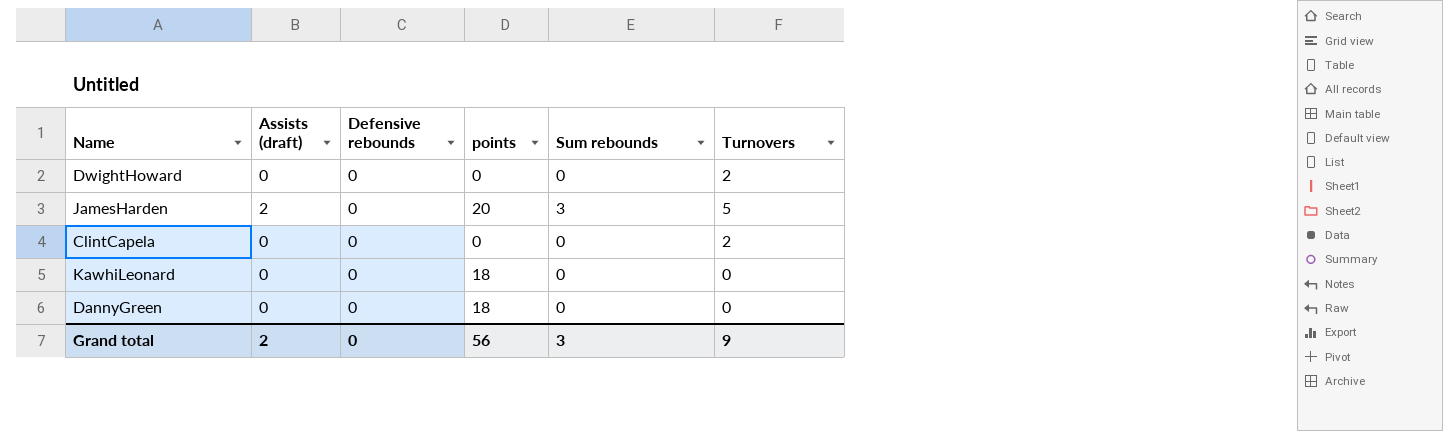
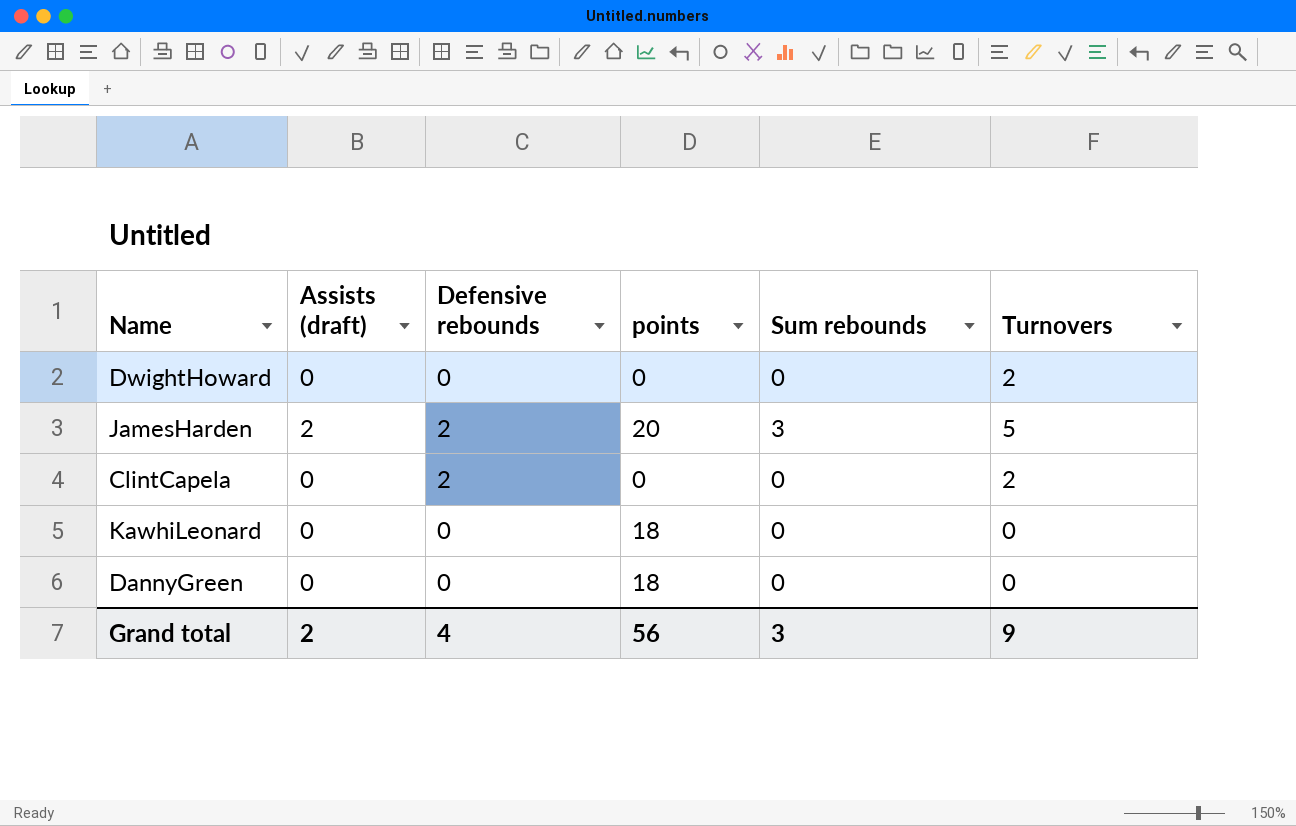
JamesHarden | Defensive rebounds: 0 -> 2
ClintCapela | Defensive rebounds: 0 -> 2
Grand total | Defensive rebounds: 0 -> 4

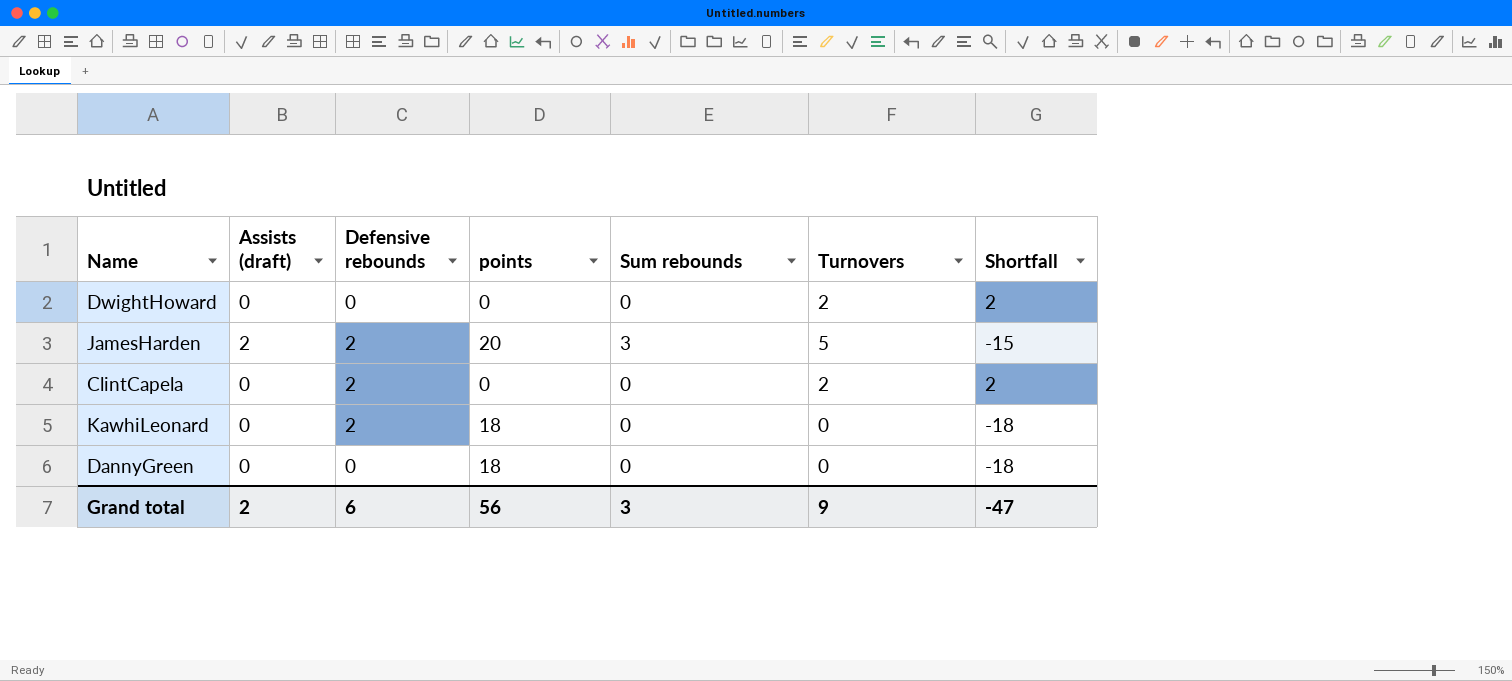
column Shortfall | formula: none -> [Turnovers] - [points]
KawhiLeonard | Defensive rebounds: 0 -> 2
Grand total | Defensive rebounds: 4 -> 6

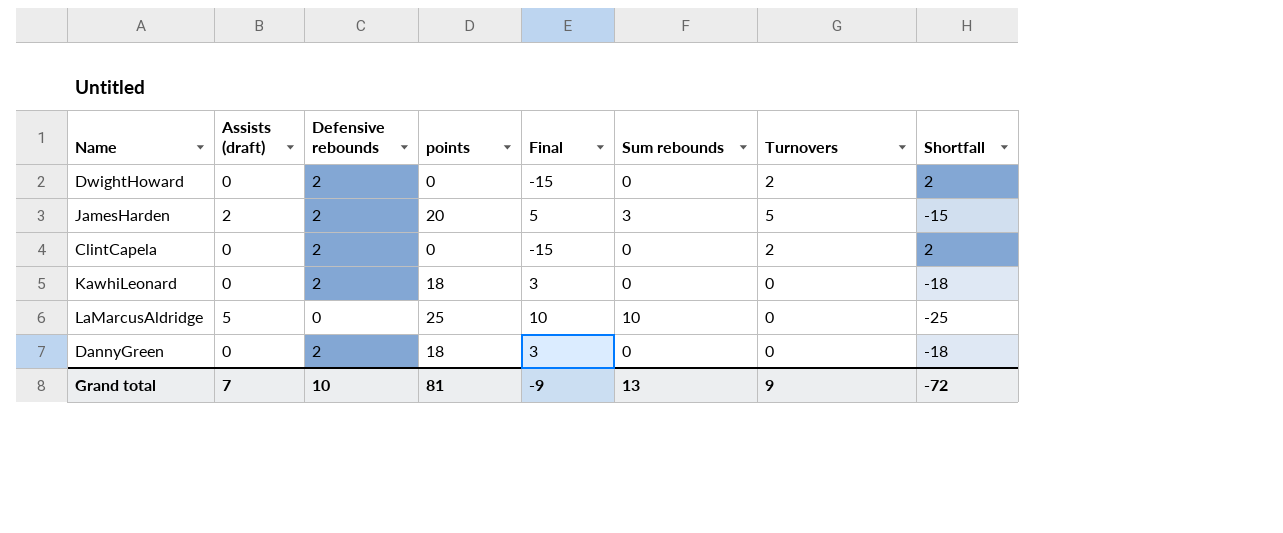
column Final | formula: none -> [points] - 15
DwightHoward | Defensive rebounds: 0 -> 2
row LaMarcusAldridge: none -> 5 | 0 | 25 | 10 | 10 | 0 | -25
DannyGreen | Defensive rebounds: 0 -> 2
Grand total | Assists (draft): 2 -> 7
Grand total | Defensive rebounds: 6 -> 10
Grand total | points: 56 -> 81
Grand total | Sum rebounds: 3 -> 13
Grand total | Shortfall: -47 -> -72

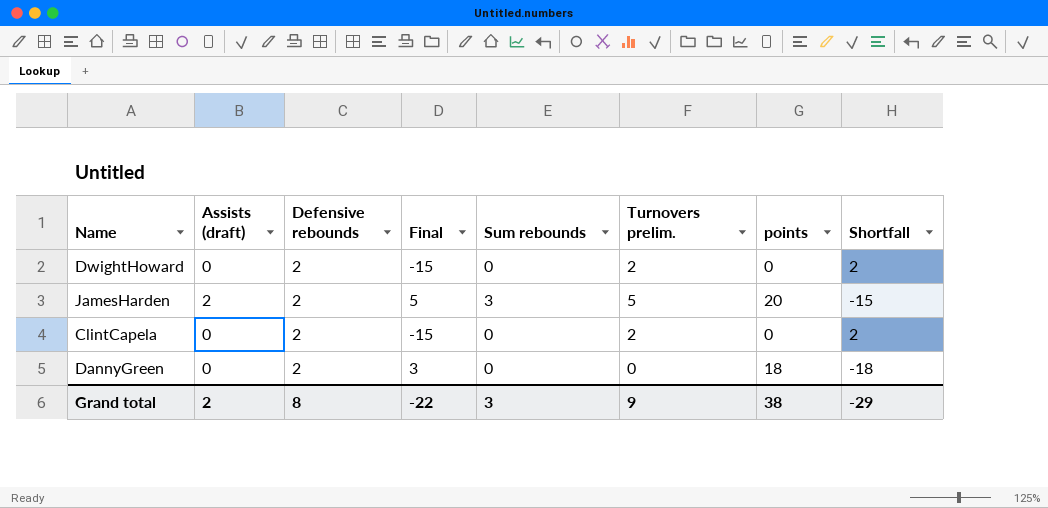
column name: Turnovers -> Turnovers prelim.
column points | position: 4 -> 7
row KawhiLeonard: 0 | 2 | 18 | 3 | 0 | 0 | -18 -> none
row LaMarcusAldridge: 5 | 0 | 25 | 10 | 10 | 0 | -25 -> none
Grand total | Assists (draft): 7 -> 2
Grand total | Defensive rebounds: 10 -> 8
Grand total | Final: -9 -> -22
Grand total | Sum rebounds: 13 -> 3
Grand total | points: 81 -> 38
Grand total | Shortfall: -72 -> -29

